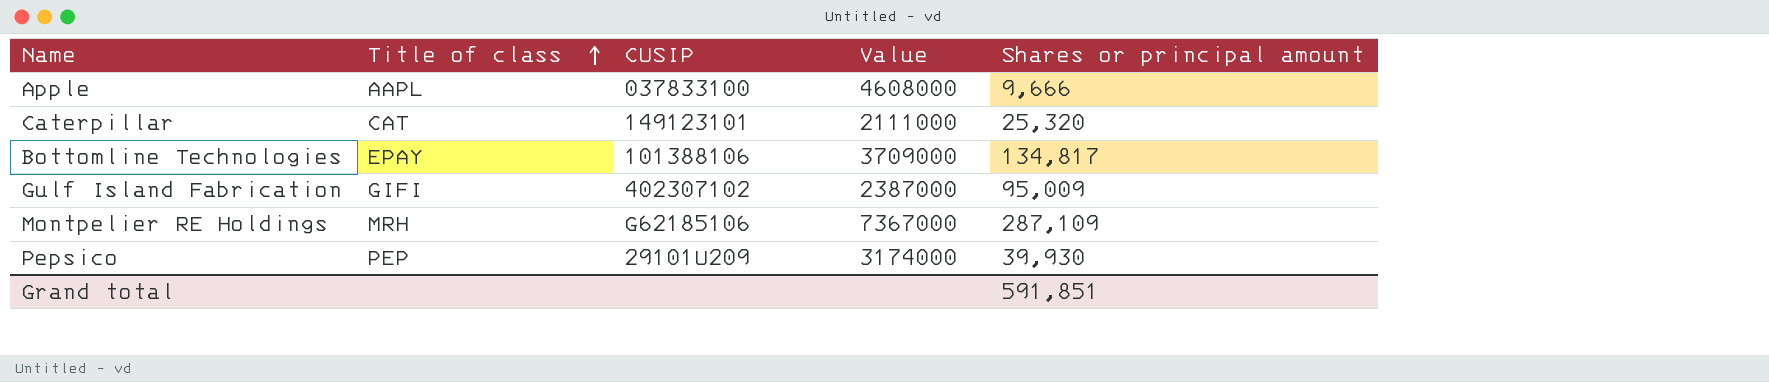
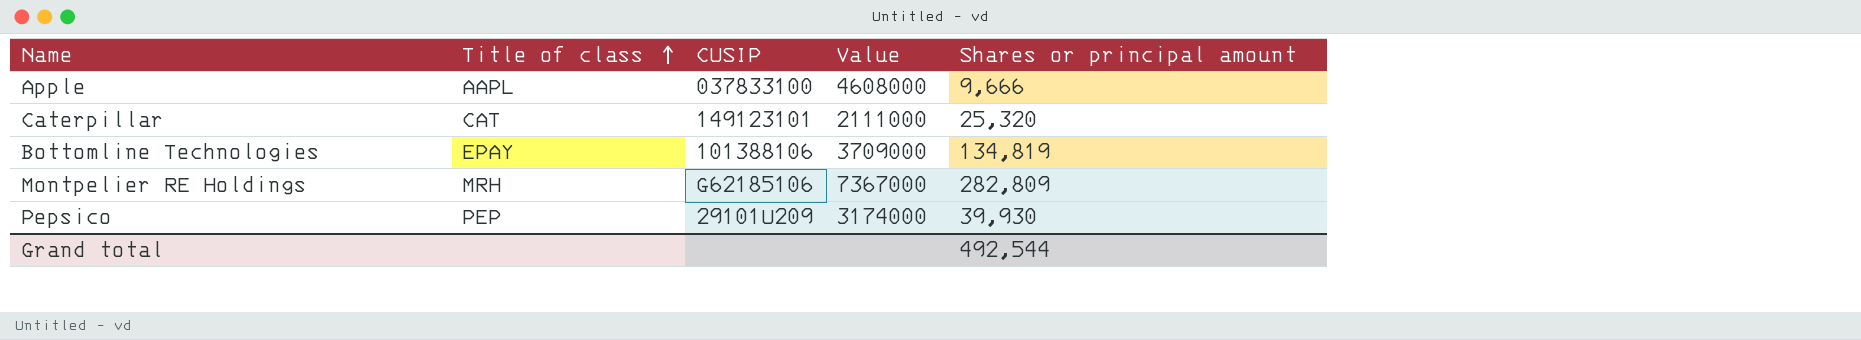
row Gulf Island Fabrication: GIFI | 402307102 | 2387000 | 95,009 -> none
Bottomline Technologies | Shares or principal amount: 134,817 -> 134,819
Montpelier RE Holdings | Shares or principal amount: 287,109 -> 282,809
Grand total | Shares or principal amount: 591,851 -> 492,544

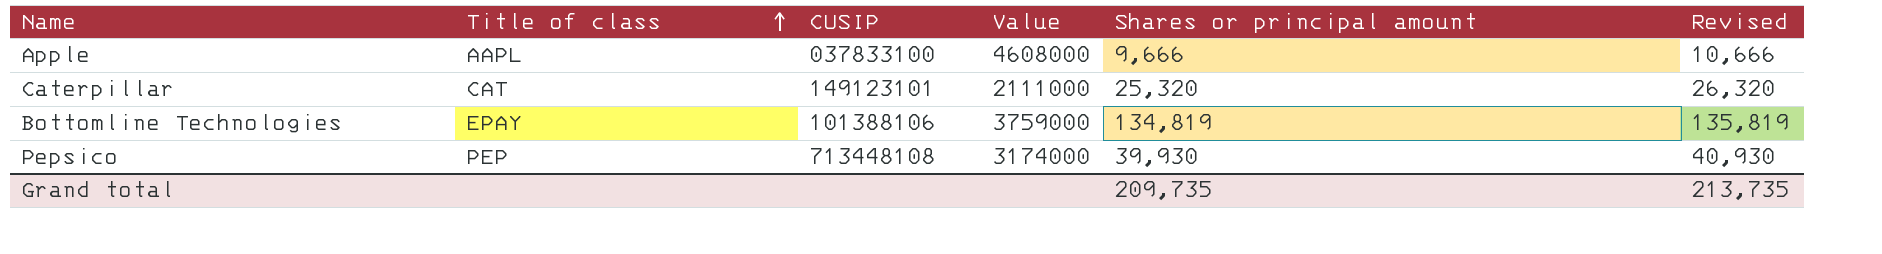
column Revised | formula: none -> [Shares or principal amount] + 1000
row Montpelier RE Holdings: MRH | G62185106 | 7367000 | 282,809 -> none
Bottomline Technologies | Value: 3709000 -> 3759000
Pepsico | CUSIP: 29101U209 -> 713448108
Grand total | Shares or principal amount: 492,544 -> 209,735

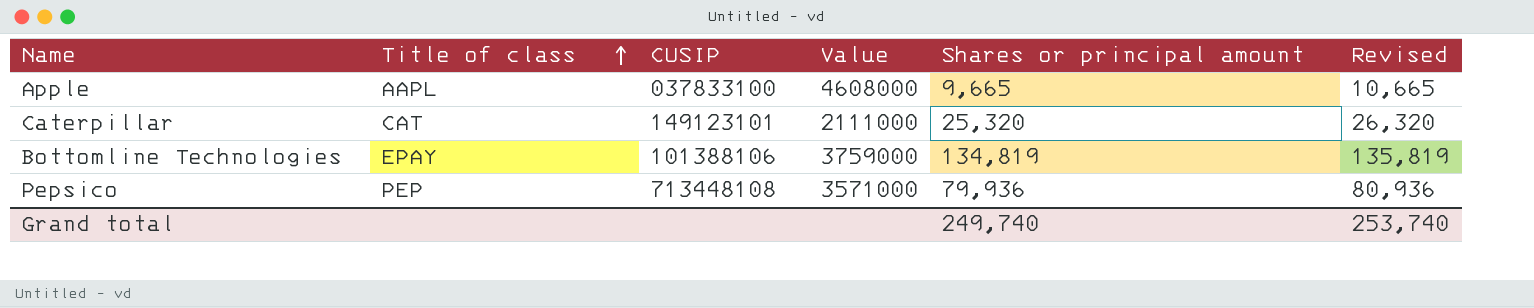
Apple | Shares or principal amount: 9,666 -> 9,665
Apple | Revised: 10,666 -> 10,665
Pepsico | Value: 3174000 -> 3571000
Pepsico | Shares or principal amount: 39,930 -> 79,936
Pepsico | Revised: 40,930 -> 80,936
Grand total | Shares or principal amount: 209,735 -> 249,740
Grand total | Revised: 213,735 -> 253,740

